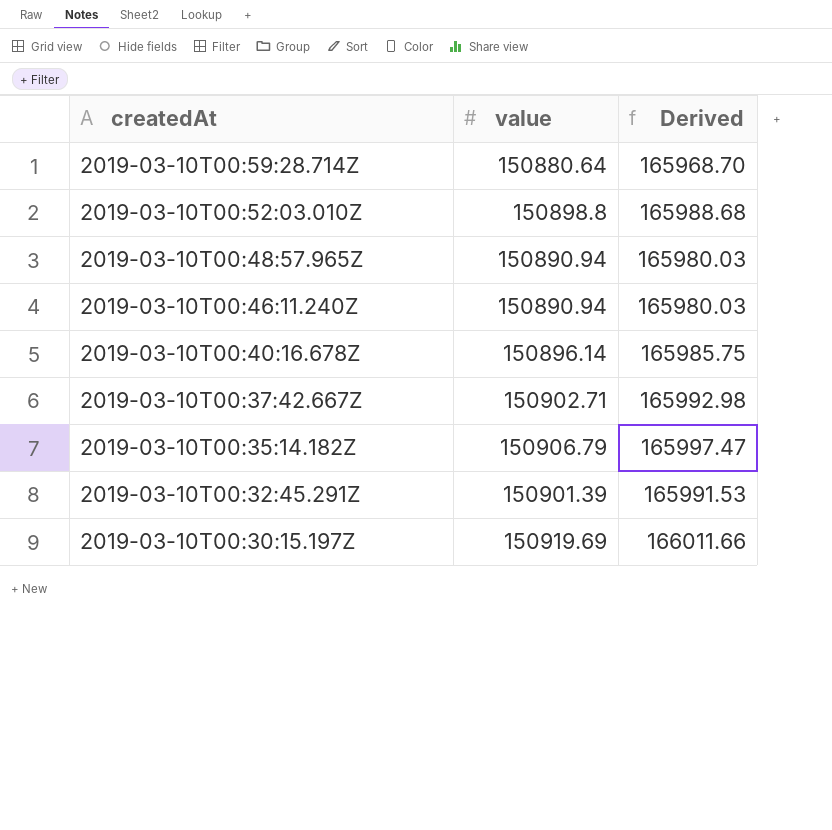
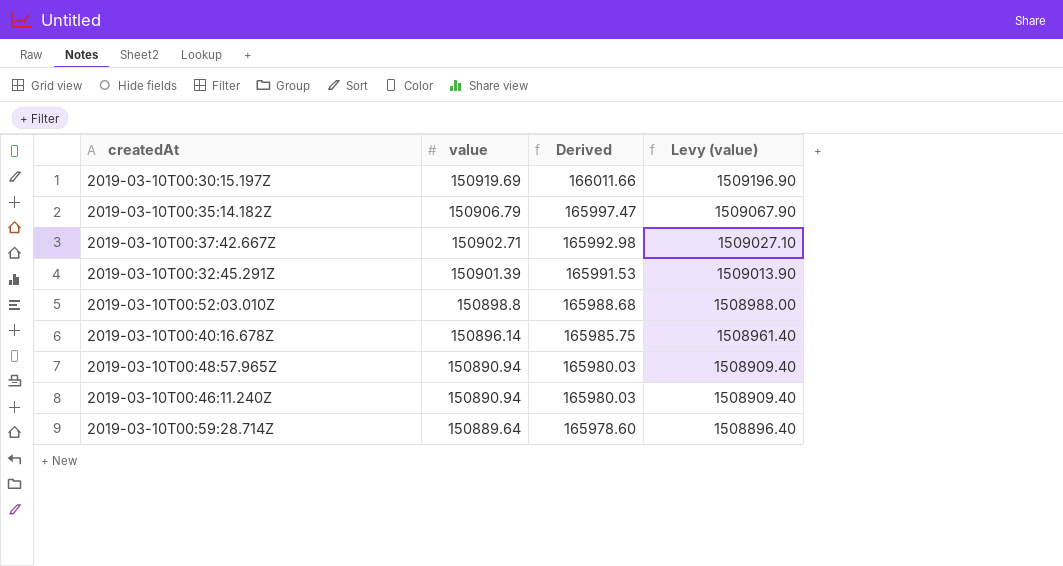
row order: createdAt descending -> value descending
column Levy (value) | formula: none -> [value] * 10
2019-03-10T00:59:28.714Z | value: 150880.64 -> 150889.64
2019-03-10T00:59:28.714Z | Derived: 165968.70 -> 165978.60

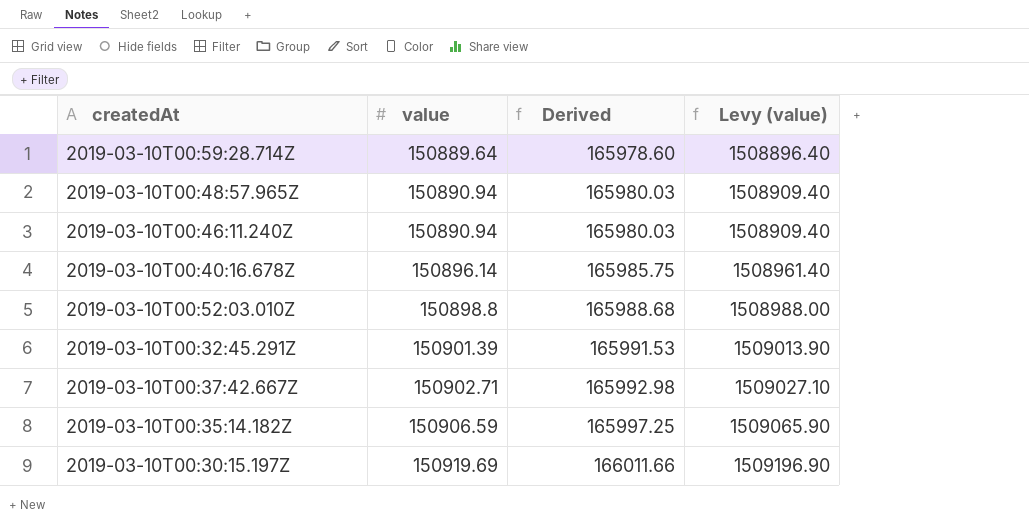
row order: value descending -> value ascending
2019-03-10T00:35:14.182Z | value: 150906.79 -> 150906.59
2019-03-10T00:35:14.182Z | Derived: 165997.47 -> 165997.25
2019-03-10T00:35:14.182Z | Levy (value): 1509067.90 -> 1509065.90

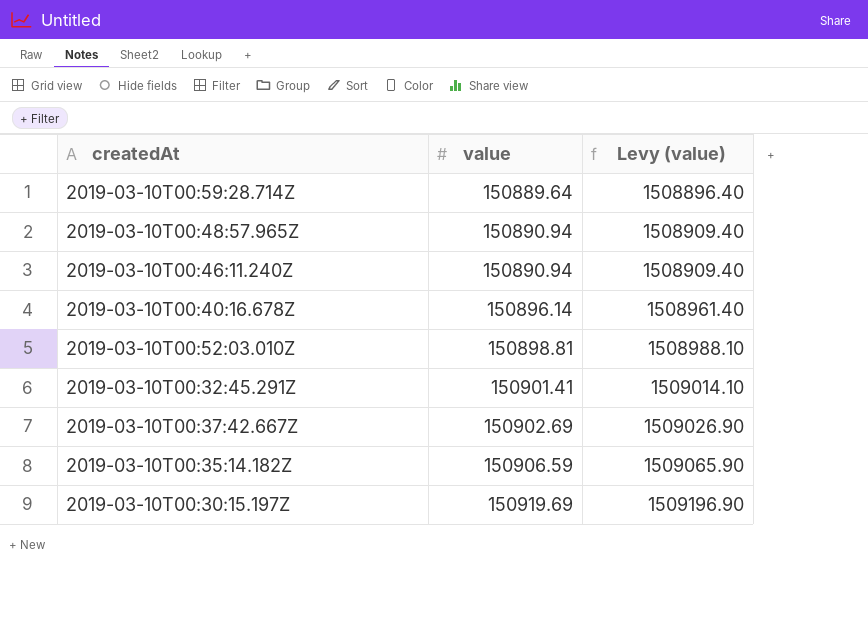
column Derived | formula: [value] * 1.1 -> none
2019-03-10T00:52:03.010Z | value: 150898.8 -> 150898.81
2019-03-10T00:52:03.010Z | Levy (value): 1508988.00 -> 1508988.10
2019-03-10T00:32:45.291Z | value: 150901.39 -> 150901.41
2019-03-10T00:32:45.291Z | Levy (value): 1509013.90 -> 1509014.10
2019-03-10T00:37:42.667Z | value: 150902.71 -> 150902.69
2019-03-10T00:37:42.667Z | Levy (value): 1509027.10 -> 1509026.90

